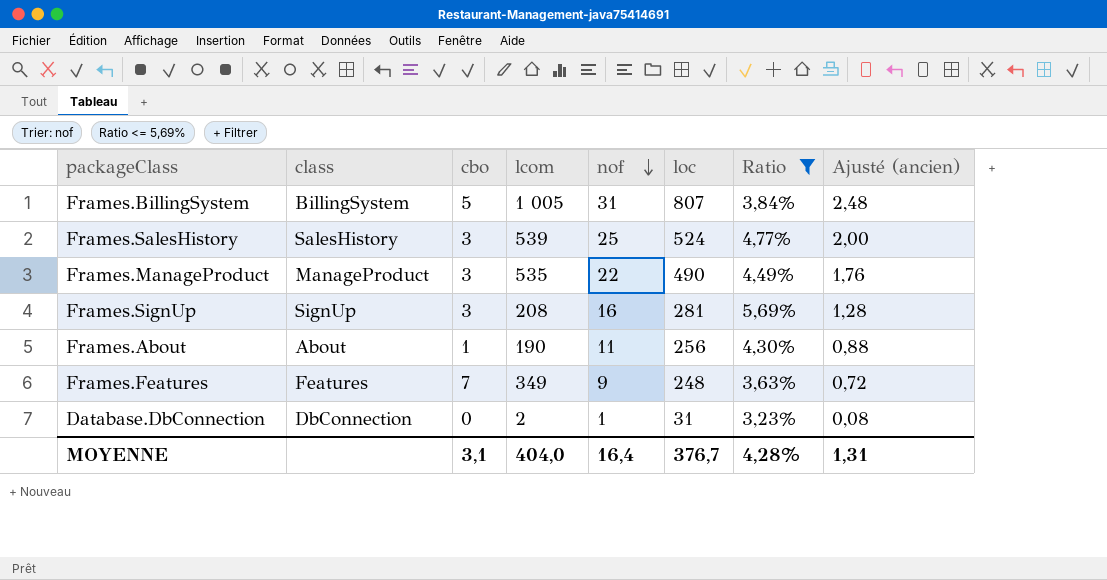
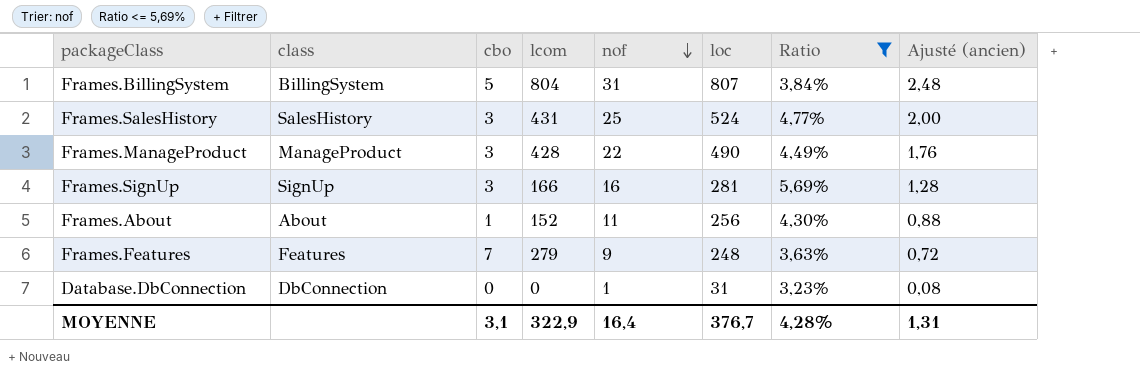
Frames.BillingSystem | lcom: 1 005 -> 804
Frames.SalesHistory | lcom: 539 -> 431
Frames.ManageProduct | lcom: 535 -> 428
Frames.SignUp | lcom: 208 -> 166
Frames.About | lcom: 190 -> 152
Frames.Features | lcom: 349 -> 279
Database.DbConnection | lcom: 2 -> 0
MOYENNE | lcom: 404,0 -> 322,9

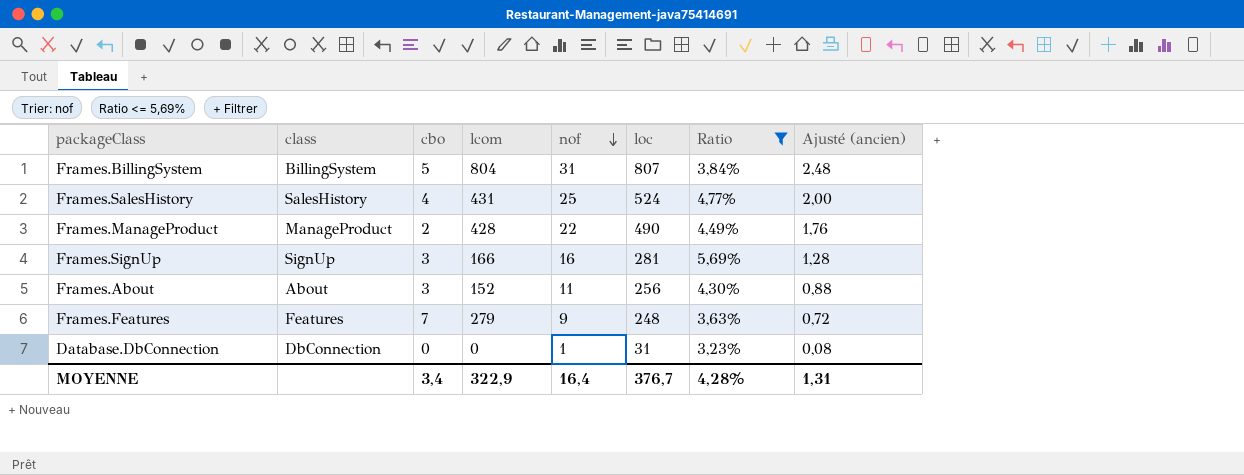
Frames.SalesHistory | cbo: 3 -> 4
Frames.ManageProduct | cbo: 3 -> 2
Frames.About | cbo: 1 -> 3
MOYENNE | cbo: 3,1 -> 3,4

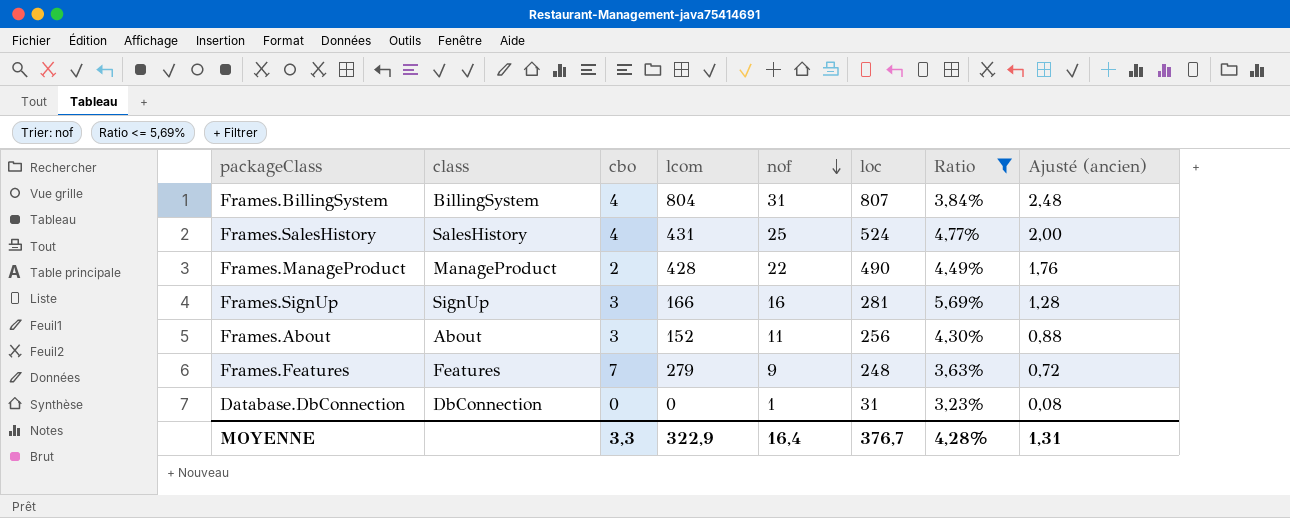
Frames.BillingSystem | cbo: 5 -> 4
MOYENNE | cbo: 3,4 -> 3,3

